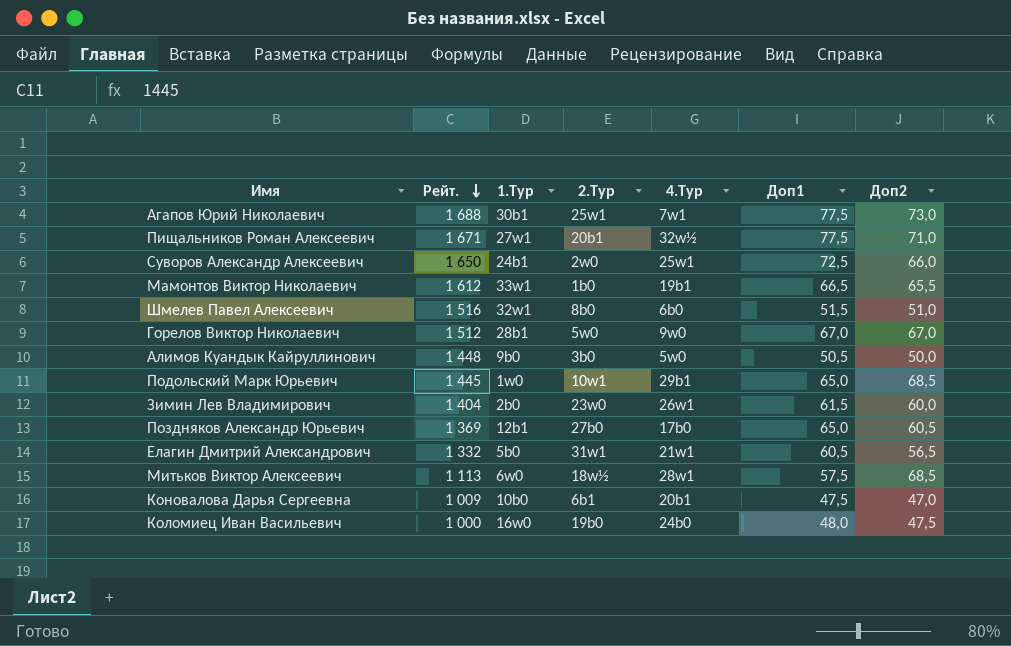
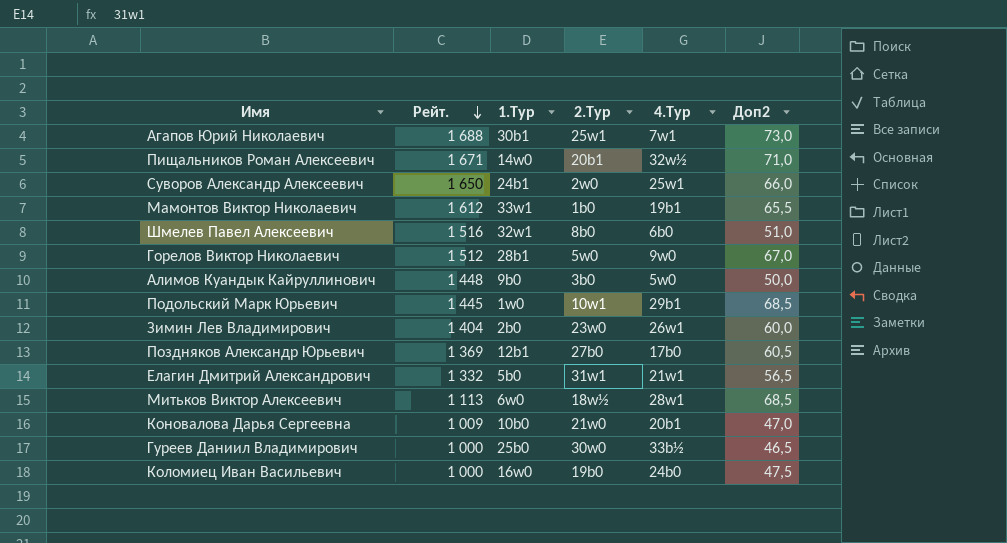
column Доп1 | position: 6 -> none
Пищальников Роман Алексеевич | 1.Тур: 27w1 -> 14w0
Коновалова Дарья Сергеевна | 2.Тур: 6b1 -> 21w0
row Гуреев Даниил Владимирович: none -> 1 000 | 25b0 | 30w0 | 33b½ | 46,5

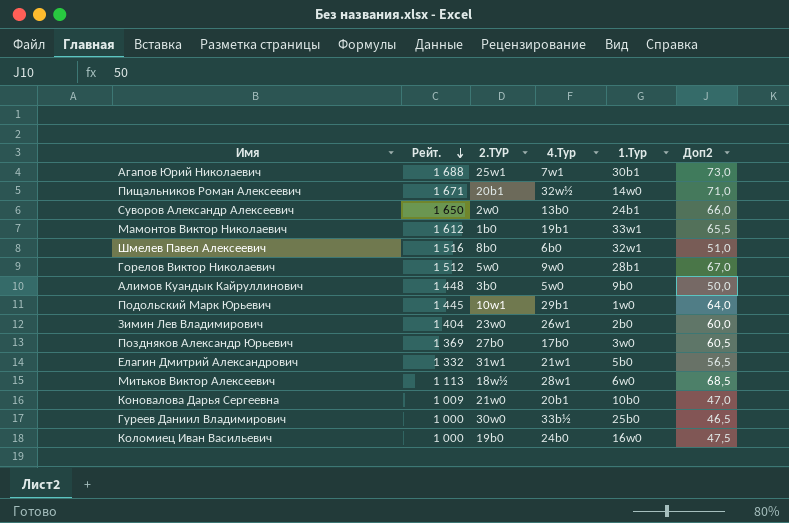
column name: 2.Тур -> 2.ТУР
column 1.Тур | position: 3 -> 5
Суворов Александр Алексеевич | 4.Тур: 25w1 -> 13b0
Подольский Марк Юрьевич | Доп2: 68,5 -> 64,0
Поздняков Александр Юрьевич | 1.Тур: 12b1 -> 3w0

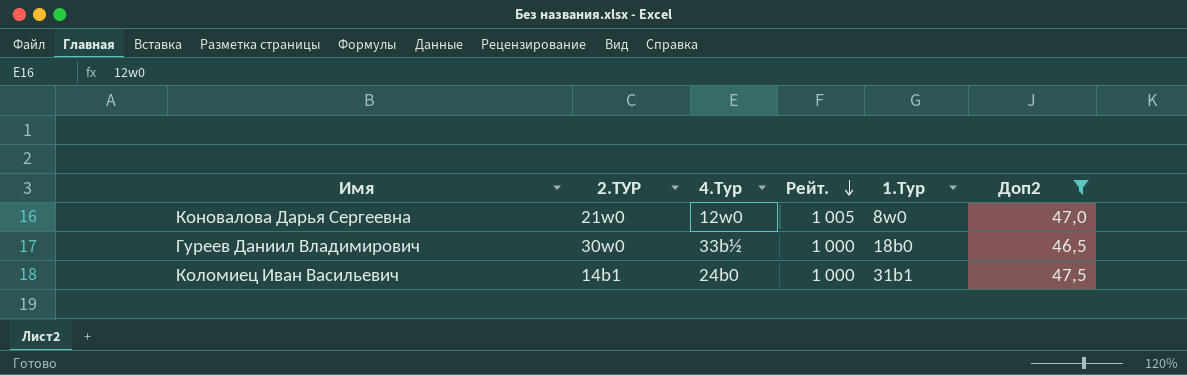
filter: none -> Доп2 <= 47,5
column Рейт. | position: 2 -> 4
Коновалова Дарья Сергеевна | 4.Тур: 20b1 -> 12w0
Коновалова Дарья Сергеевна | Рейт.: 1 009 -> 1 005
Коновалова Дарья Сергеевна | 1.Тур: 10b0 -> 8w0
Гуреев Даниил Владимирович | 1.Тур: 25b0 -> 18b0
Коломиец Иван Васильевич | 2.ТУР: 19b0 -> 14b1
Коломиец Иван Васильевич | 1.Тур: 16w0 -> 31b1

